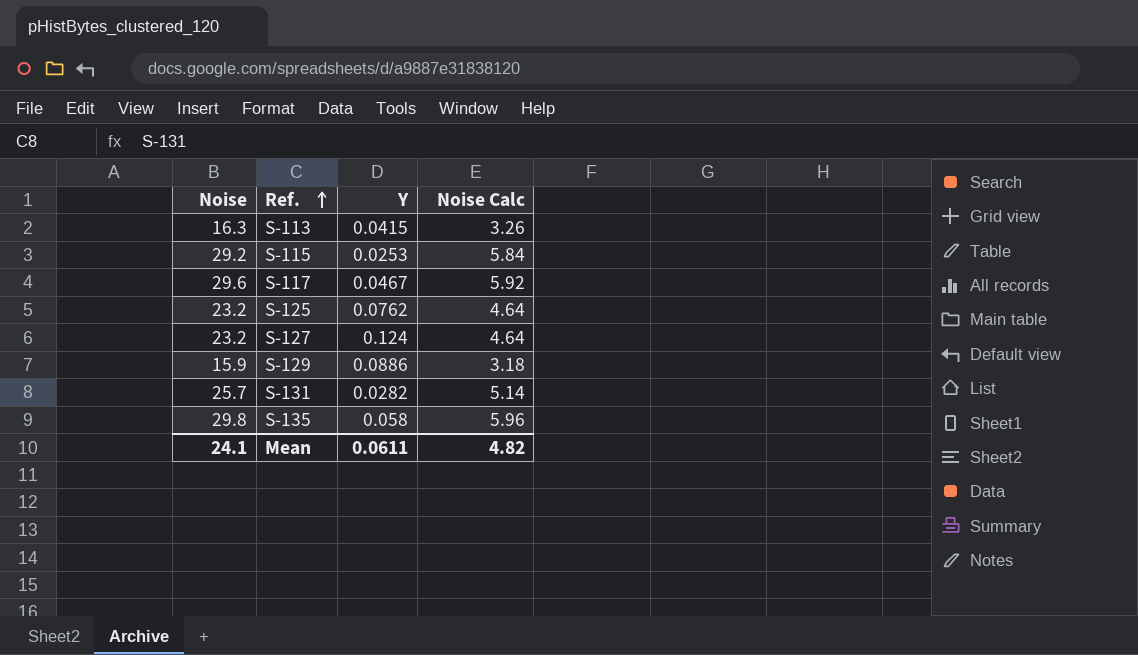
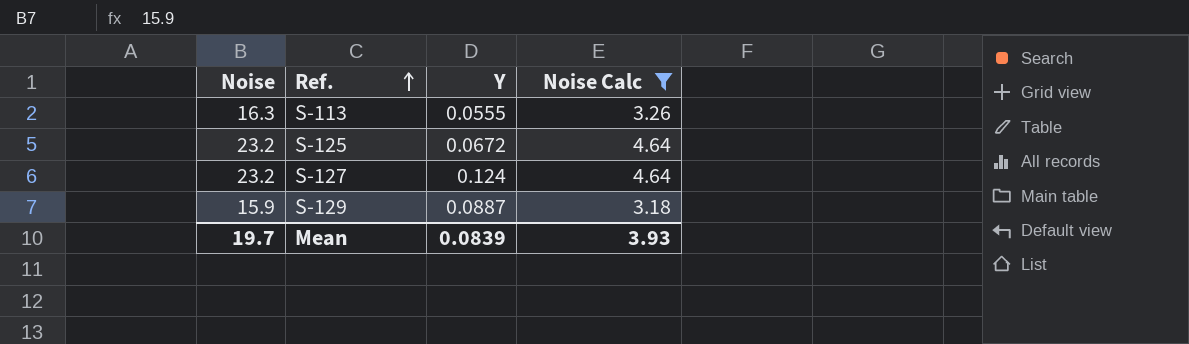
filter: none -> Noise Calc <= 4.64
S-113 | Y: 0.0415 -> 0.0555
S-125 | Y: 0.0762 -> 0.0672
S-129 | Y: 0.0886 -> 0.0887
Mean | Noise: 24.1 -> 19.7
Mean | Y: 0.0611 -> 0.0839
Mean | Noise Calc: 4.82 -> 3.93

